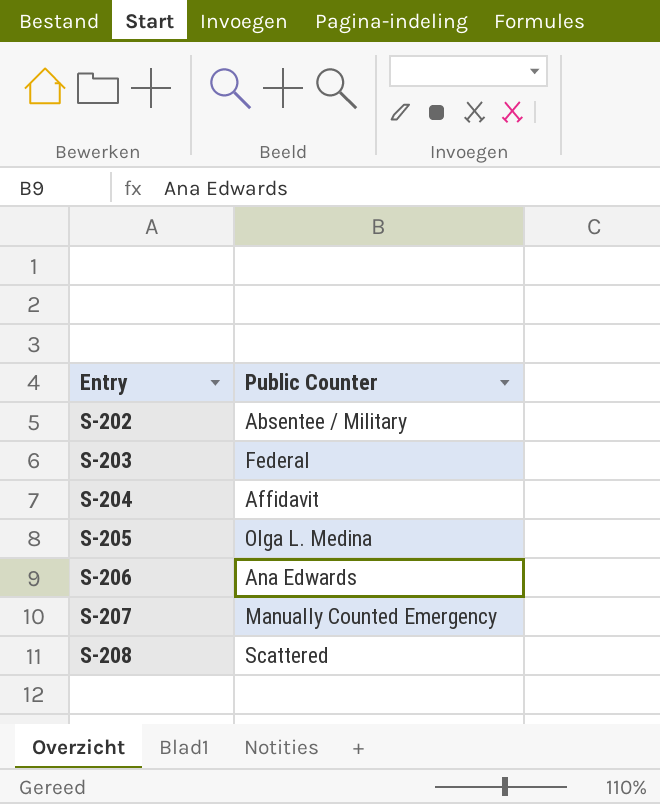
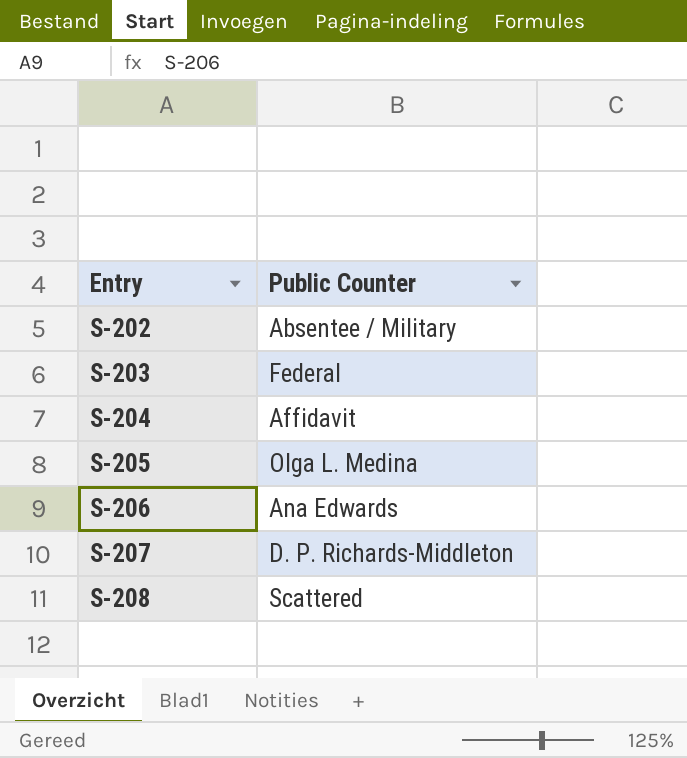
S-207 | Public Counter: Manually Counted Emergency -> D. P. Richards-Middleton

